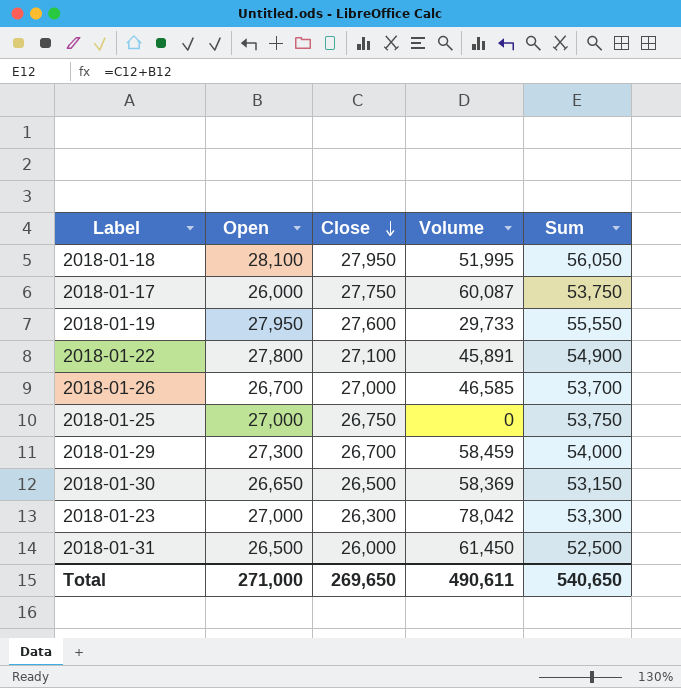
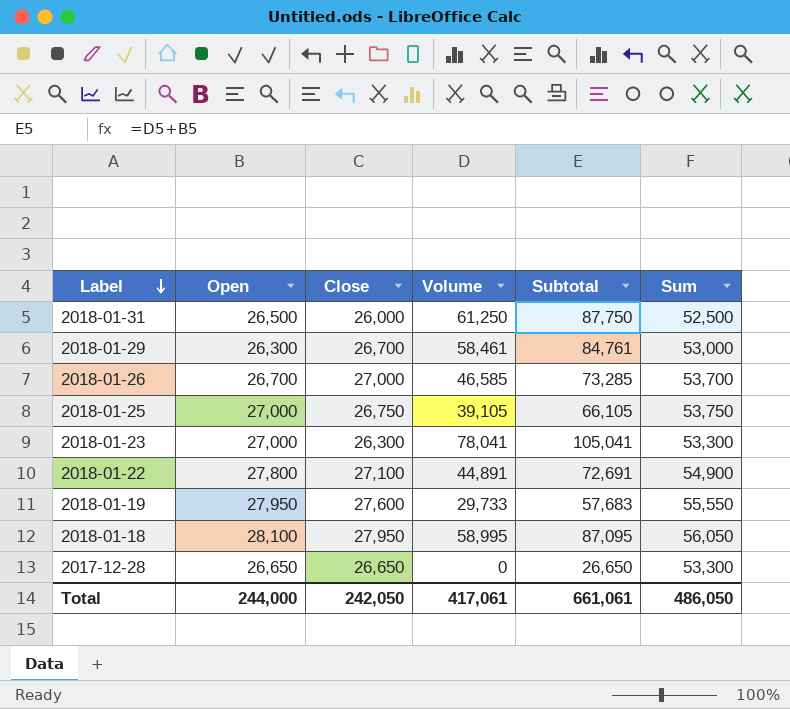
row order: Close descending -> Label descending
column Subtotal | formula: none -> [Open] + [Volume]
row 2018-01-17: 26,000 | 27,750 | 60,087 | 53,750 -> none
row 2018-01-30: 26,650 | 26,500 | 58,369 | 53,150 -> none
2018-01-31 | Volume: 61,450 -> 61,250
2018-01-29 | Open: 27,300 -> 26,300
2018-01-29 | Volume: 58,459 -> 58,461
2018-01-29 | Sum: 54,000 -> 53,000
2018-01-25 | Volume: 0 -> 39,105
2018-01-23 | Volume: 78,042 -> 78,041
2018-01-22 | Volume: 45,891 -> 44,891
2018-01-18 | Volume: 51,995 -> 58,995
row 2017-12-28: none -> 26,650 | 26,650 | 0 | 26,650 | 53,300
Total | Open: 271,000 -> 244,000
Total | Close: 269,650 -> 242,050
Total | Volume: 490,611 -> 417,061
Total | Sum: 540,650 -> 486,050

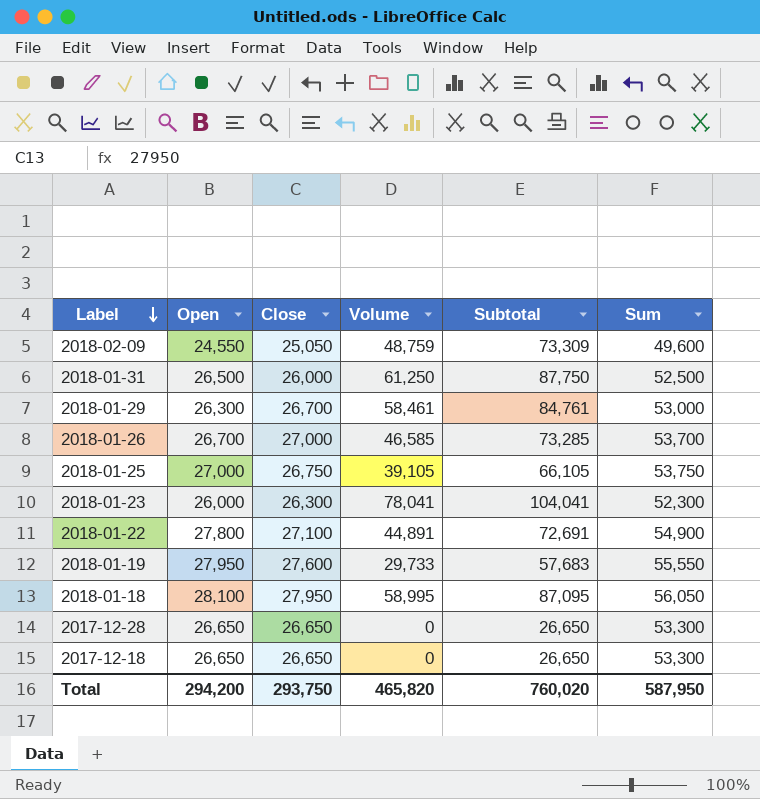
row 2018-02-09: none -> 24,550 | 25,050 | 48,759 | 73,309 | 49,600
2018-01-23 | Open: 27,000 -> 26,000
2018-01-23 | Subtotal: 105,041 -> 104,041
2018-01-23 | Sum: 53,300 -> 52,300
row 2017-12-18: none -> 26,650 | 26,650 | 0 | 26,650 | 53,300
Total | Open: 244,000 -> 294,200
Total | Close: 242,050 -> 293,750
Total | Volume: 417,061 -> 465,820
Total | Subtotal: 661,061 -> 760,020
Total | Sum: 486,050 -> 587,950

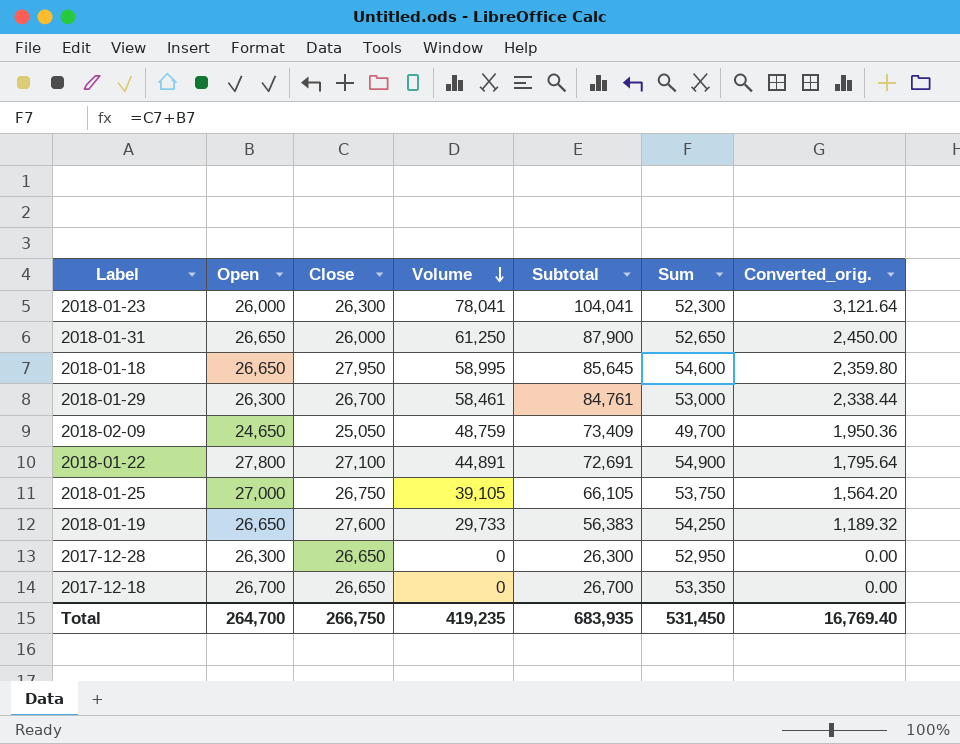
row order: Label descending -> Volume descending
column Converted_orig. | formula: none -> [Volume] * 0.04
row 2018-01-26: 26,700 | 27,000 | 46,585 | 73,285 | 53,700 -> none
2018-01-31 | Open: 26,500 -> 26,650
2018-01-31 | Subtotal: 87,750 -> 87,900
2018-01-31 | Sum: 52,500 -> 52,650
2018-01-18 | Open: 28,100 -> 26,650
2018-01-18 | Subtotal: 87,095 -> 85,645
2018-01-18 | Sum: 56,050 -> 54,600
2018-02-09 | Open: 24,550 -> 24,650
2018-02-09 | Subtotal: 73,309 -> 73,409
2018-02-09 | Sum: 49,600 -> 49,700
2018-01-19 | Open: 27,950 -> 26,650
2018-01-19 | Subtotal: 57,683 -> 56,383
2018-01-19 | Sum: 55,550 -> 54,250
2017-12-28 | Open: 26,650 -> 26,300
2017-12-28 | Subtotal: 26,650 -> 26,300
2017-12-28 | Sum: 53,300 -> 52,950
2017-12-18 | Open: 26,650 -> 26,700
2017-12-18 | Subtotal: 26,650 -> 26,700
2017-12-18 | Sum: 53,300 -> 53,350
Total | Open: 294,200 -> 264,700
Total | Close: 293,750 -> 266,750
Total | Volume: 465,820 -> 419,235
Total | Subtotal: 760,020 -> 683,935
Total | Sum: 587,950 -> 531,450

